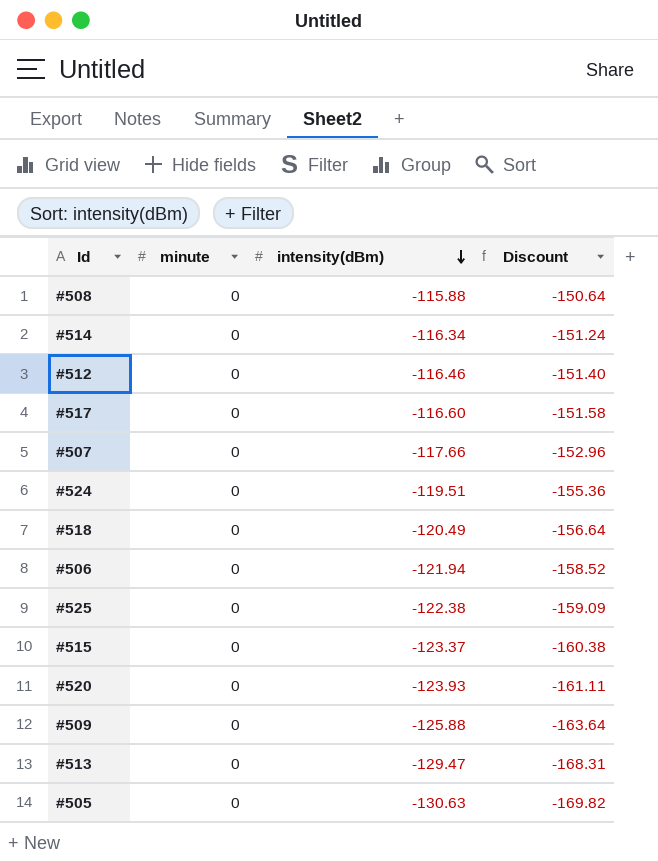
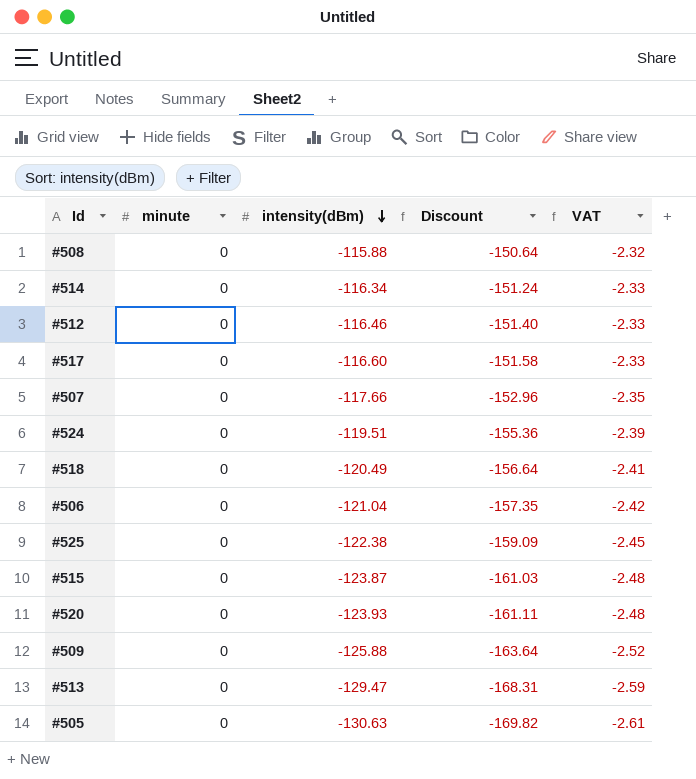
column VAT | formula: none -> [intensity(dBm)] * 0.02
#506 | intensity(dBm): -121.94 -> -121.04
#506 | Discount: -158.52 -> -157.35
#515 | intensity(dBm): -123.37 -> -123.87
#515 | Discount: -160.38 -> -161.03

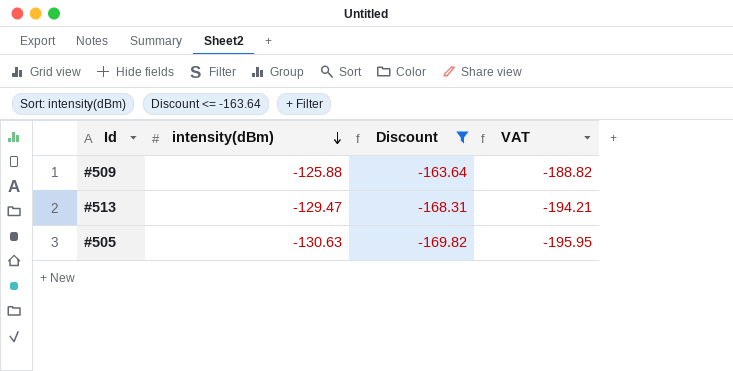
filter: none -> Discount <= -163.64
column minute | position: 2 -> none
column VAT | formula: [intensity(dBm)] * 0.02 -> [intensity(dBm)] * 1.5

